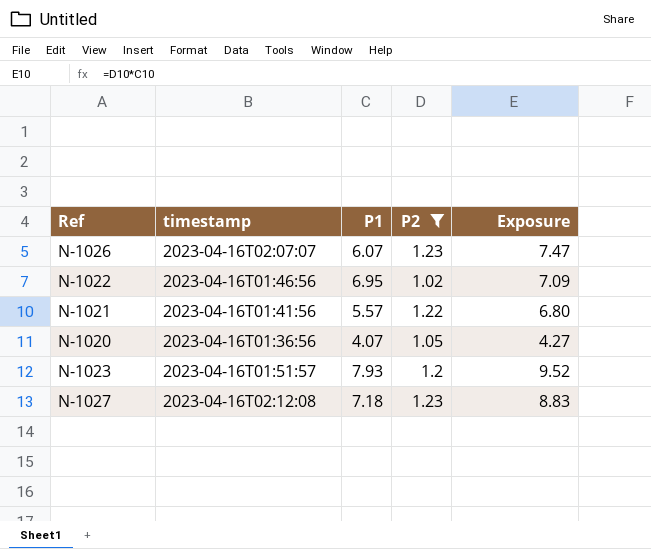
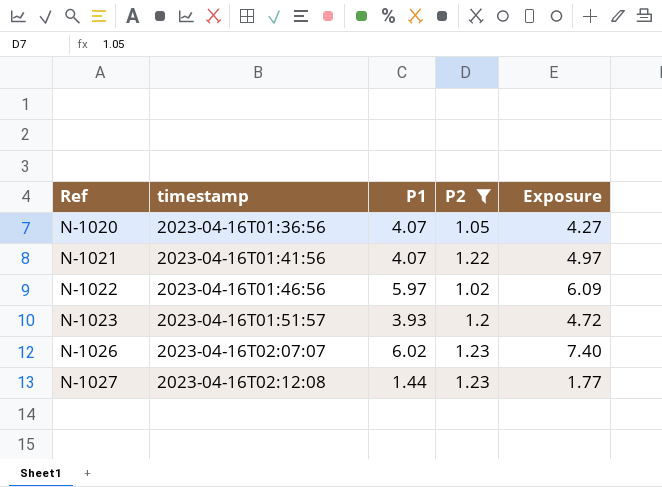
row order: none -> Ref ascending
N-1021 | P1: 5.57 -> 4.07
N-1021 | Exposure: 6.80 -> 4.97
N-1022 | P1: 6.95 -> 5.97
N-1022 | Exposure: 7.09 -> 6.09
N-1023 | P1: 7.93 -> 3.93
N-1023 | Exposure: 9.52 -> 4.72
N-1026 | P1: 6.07 -> 6.02
N-1026 | Exposure: 7.47 -> 7.40
N-1027 | P1: 7.18 -> 1.44
N-1027 | Exposure: 8.83 -> 1.77

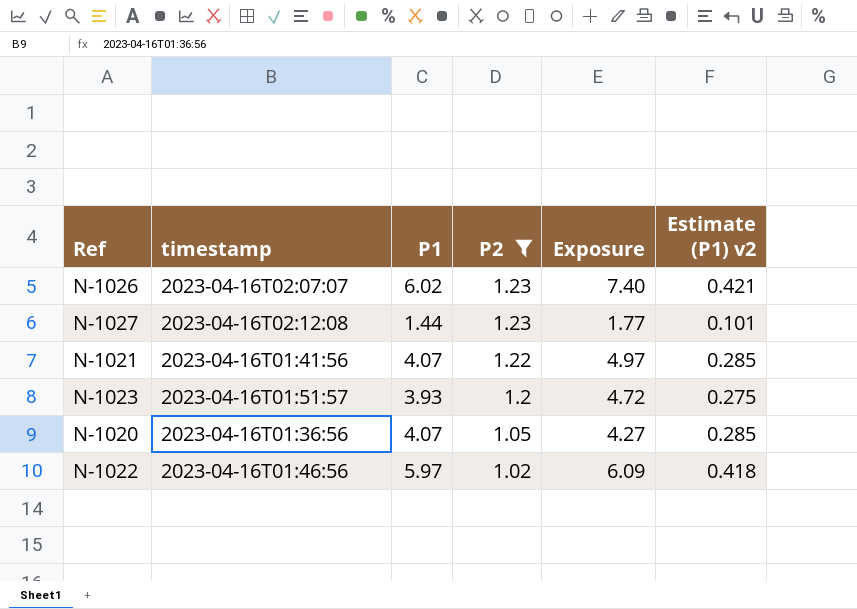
row order: Ref ascending -> P2 descending
column Estimate (P1) v2 | formula: none -> [P1] * 0.07

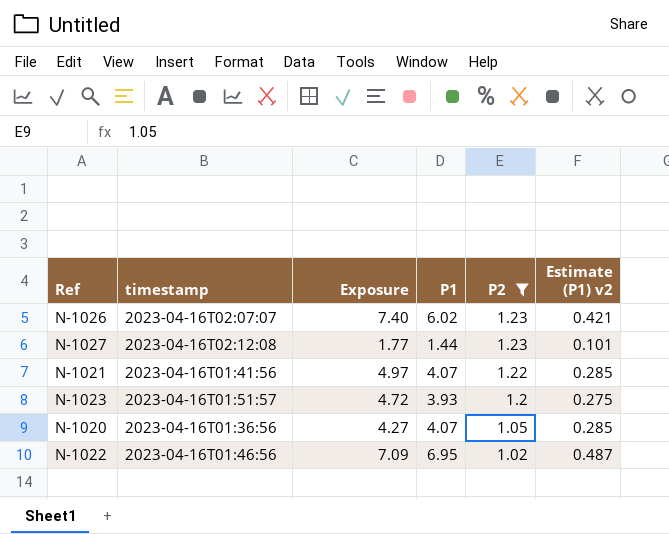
column Exposure | position: 5 -> 3
N-1022 | Exposure: 6.09 -> 7.09
N-1022 | P1: 5.97 -> 6.95
N-1022 | Estimate (P1) v2: 0.418 -> 0.487

